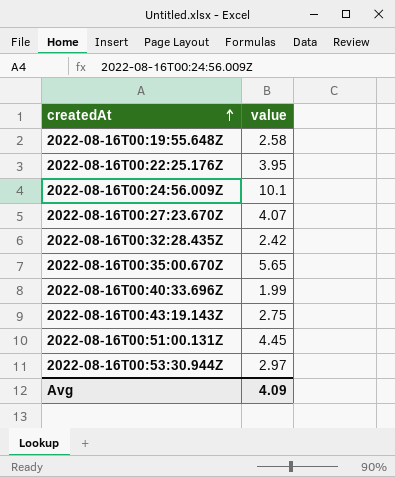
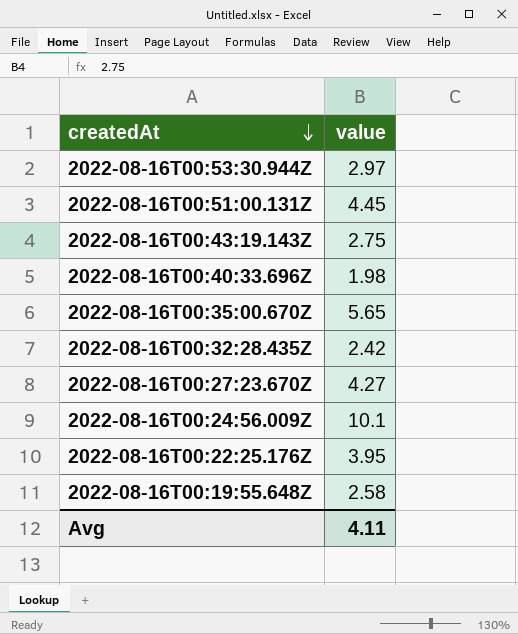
row order: createdAt ascending -> createdAt descending
2022-08-16T00:40:33.696Z | value: 1.99 -> 1.98
2022-08-16T00:27:23.670Z | value: 4.07 -> 4.27
Avg | value: 4.09 -> 4.11

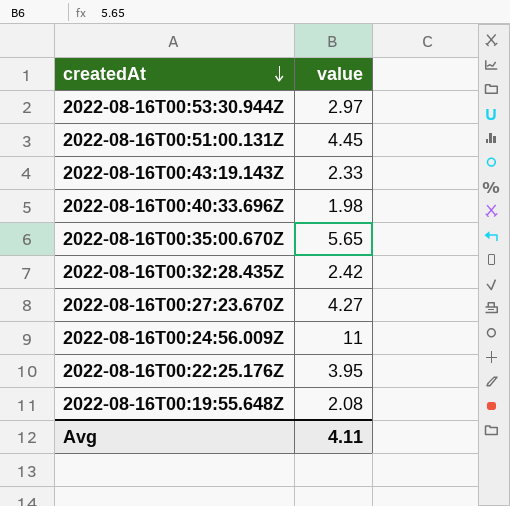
2022-08-16T00:43:19.143Z | value: 2.75 -> 2.33
2022-08-16T00:24:56.009Z | value: 10.1 -> 11
2022-08-16T00:19:55.648Z | value: 2.58 -> 2.08

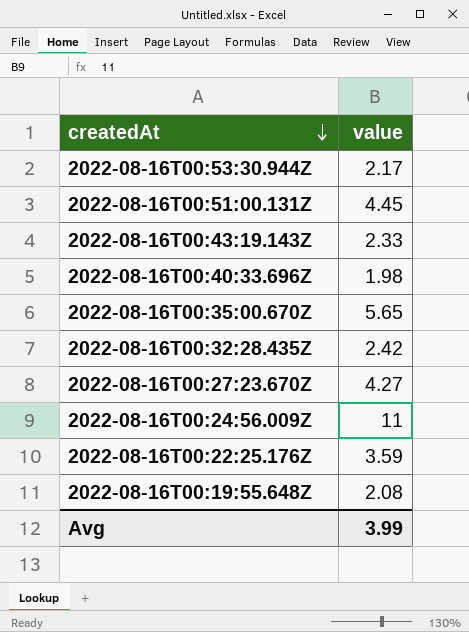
2022-08-16T00:53:30.944Z | value: 2.97 -> 2.17
2022-08-16T00:22:25.176Z | value: 3.95 -> 3.59
Avg | value: 4.11 -> 3.99

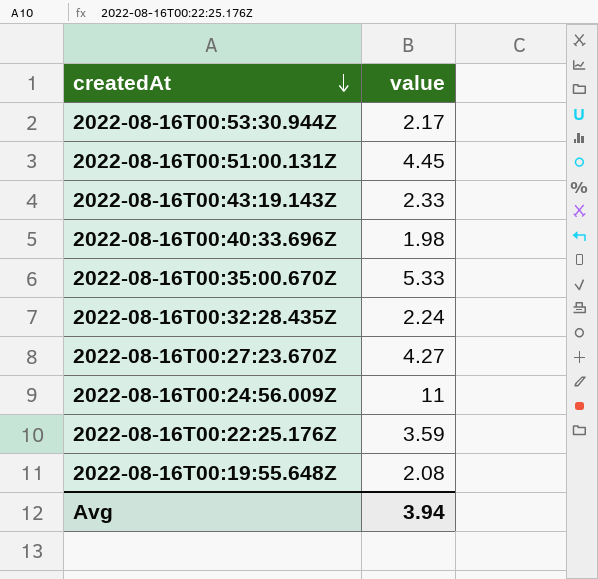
2022-08-16T00:35:00.670Z | value: 5.65 -> 5.33
2022-08-16T00:32:28.435Z | value: 2.42 -> 2.24
Avg | value: 3.99 -> 3.94

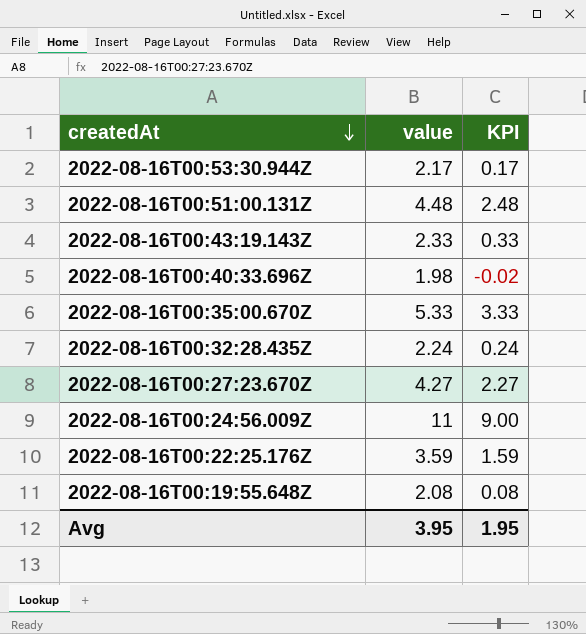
column KPI | formula: none -> [value] - 2
2022-08-16T00:51:00.131Z | value: 4.45 -> 4.48
Avg | value: 3.94 -> 3.95

